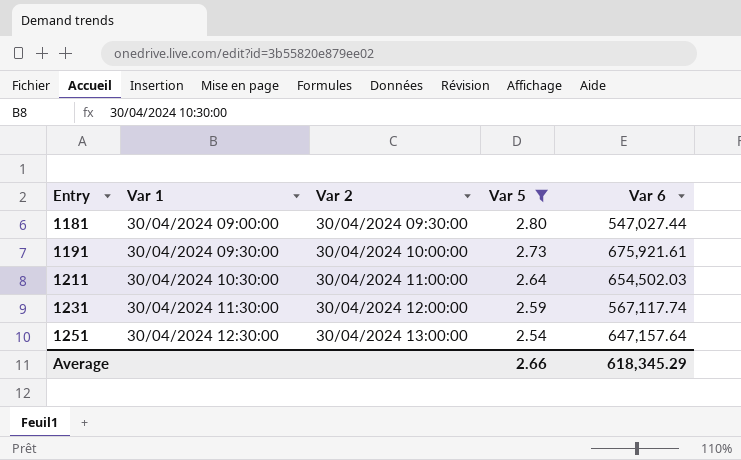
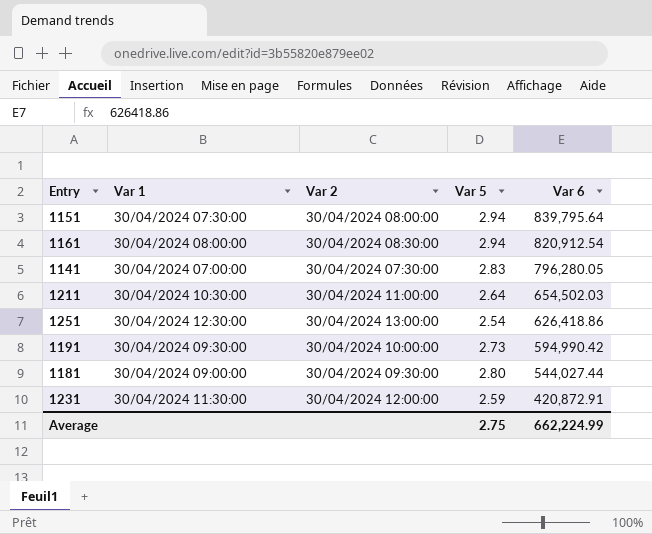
filter: Var 5 <= 2.80 -> none
row order: Entry ascending -> Var 6 descending
1251 | Var 6: 647,157.64 -> 626,418.86
1191 | Var 6: 675,921.61 -> 594,990.42
1181 | Var 6: 547,027.44 -> 544,027.44
1231 | Var 6: 567,117.74 -> 420,872.91
Average | Var 5: 2.66 -> 2.75
Average | Var 6: 618,345.29 -> 662,224.99

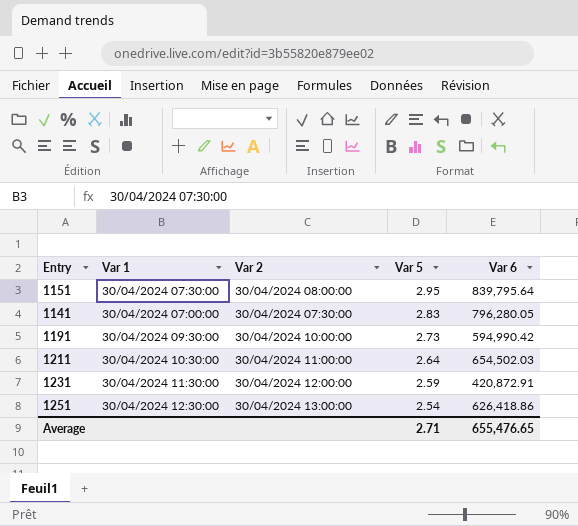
row order: Var 6 descending -> Var 5 descending
row 1161: 30/04/2024 08:00:00 | 30/04/2024 08:30:00 | 2.94 | 820,912.54 -> none
row 1181: 30/04/2024 09:00:00 | 30/04/2024 09:30:00 | 2.80 | 544,027.44 -> none
1151 | Var 5: 2.94 -> 2.95
Average | Var 5: 2.75 -> 2.71
Average | Var 6: 662,224.99 -> 655,476.65

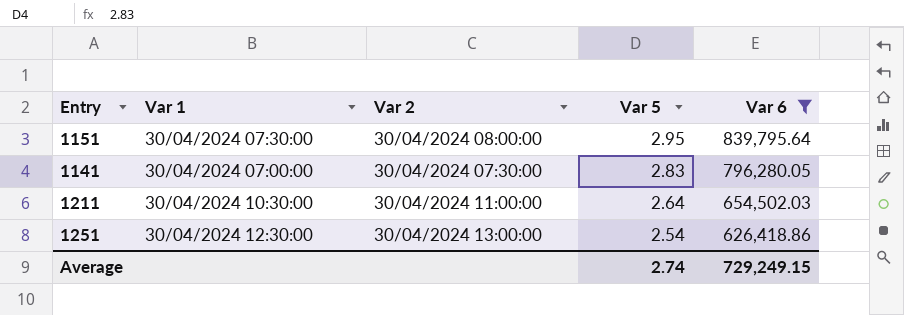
filter: none -> Var 6 >= 626,418.86
Average | Var 5: 2.71 -> 2.74
Average | Var 6: 655,476.65 -> 729,249.15

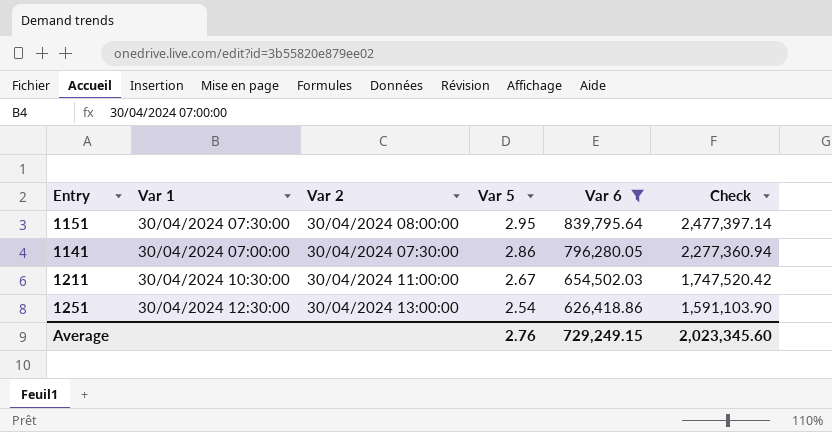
column Check | formula: none -> [Var 5] * [Var 6]
1141 | Var 5: 2.83 -> 2.86
1211 | Var 5: 2.64 -> 2.67
Average | Var 5: 2.74 -> 2.76

